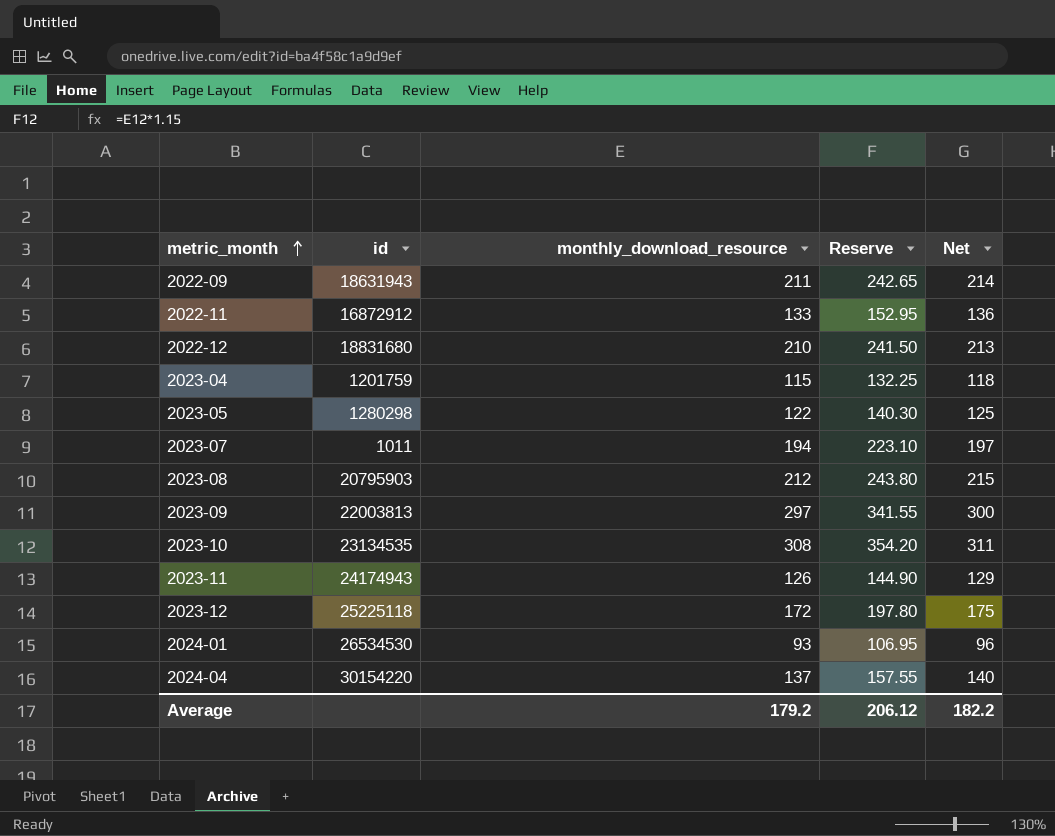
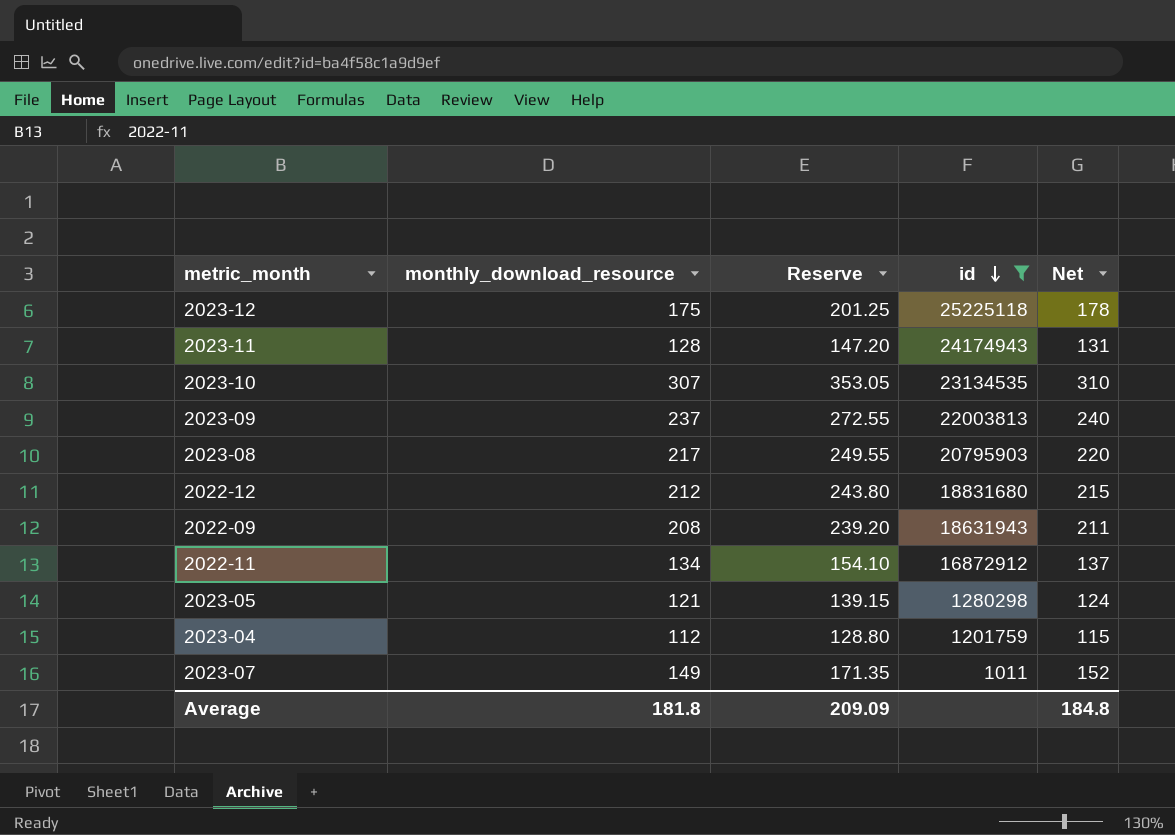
filter: none -> id <= 25225118
row order: metric_month ascending -> id descending
column id | position: 2 -> 4
2023-12 | monthly_download_resource: 172 -> 175
2023-12 | Reserve: 197.80 -> 201.25
2023-12 | Net: 175 -> 178
2023-11 | monthly_download_resource: 126 -> 128
2023-11 | Reserve: 144.90 -> 147.20
2023-11 | Net: 129 -> 131
2023-10 | monthly_download_resource: 308 -> 307
2023-10 | Reserve: 354.20 -> 353.05
2023-10 | Net: 311 -> 310
2023-09 | monthly_download_resource: 297 -> 237
2023-09 | Reserve: 341.55 -> 272.55
2023-09 | Net: 300 -> 240
2023-08 | monthly_download_resource: 212 -> 217
2023-08 | Reserve: 243.80 -> 249.55
2023-08 | Net: 215 -> 220
2022-12 | monthly_download_resource: 210 -> 212
2022-12 | Reserve: 241.50 -> 243.80
2022-12 | Net: 213 -> 215
2022-09 | monthly_download_resource: 211 -> 208
2022-09 | Reserve: 242.65 -> 239.20
2022-09 | Net: 214 -> 211
2022-11 | monthly_download_resource: 133 -> 134
2022-11 | Reserve: 152.95 -> 154.10
2022-11 | Net: 136 -> 137
2023-05 | monthly_download_resource: 122 -> 121
2023-05 | Reserve: 140.30 -> 139.15
2023-05 | Net: 125 -> 124
2023-04 | monthly_download_resource: 115 -> 112
2023-04 | Reserve: 132.25 -> 128.80
2023-04 | Net: 118 -> 115
2023-07 | monthly_download_resource: 194 -> 149
2023-07 | Reserve: 223.10 -> 171.35
2023-07 | Net: 197 -> 152
Average | monthly_download_resource: 179.2 -> 181.8
Average | Reserve: 206.12 -> 209.09
Average | Net: 182.2 -> 184.8

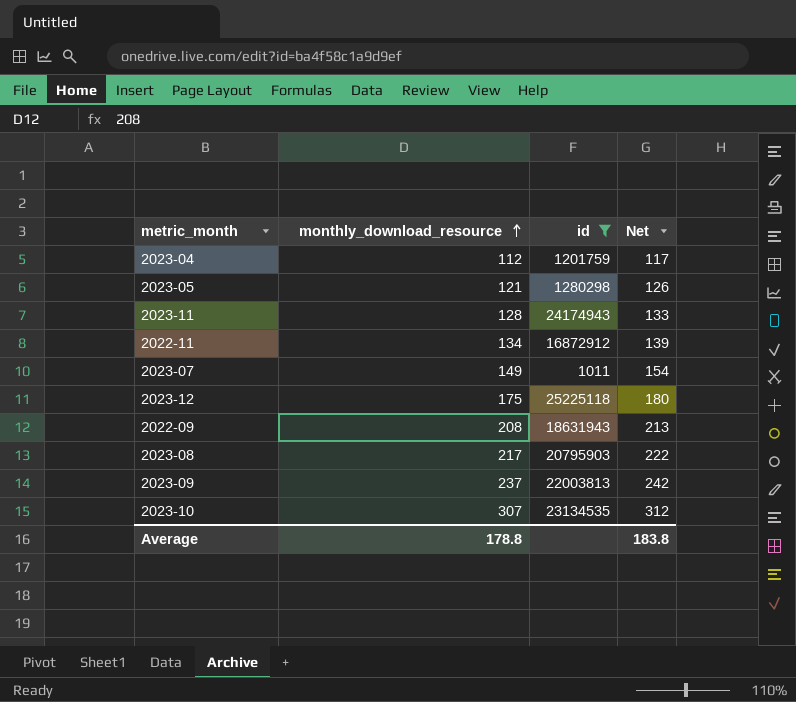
row order: id descending -> monthly_download_resource ascending
column Reserve | formula: [monthly_download_resource] * 1.15 -> none
column Net | formula: [monthly_download_resource] + 3 -> [monthly_download_resource] + 5
row 2022-12: 212 | 243.80 | 18831680 | 215 -> none
Average | monthly_download_resource: 181.8 -> 178.8
Average | Net: 184.8 -> 183.8

